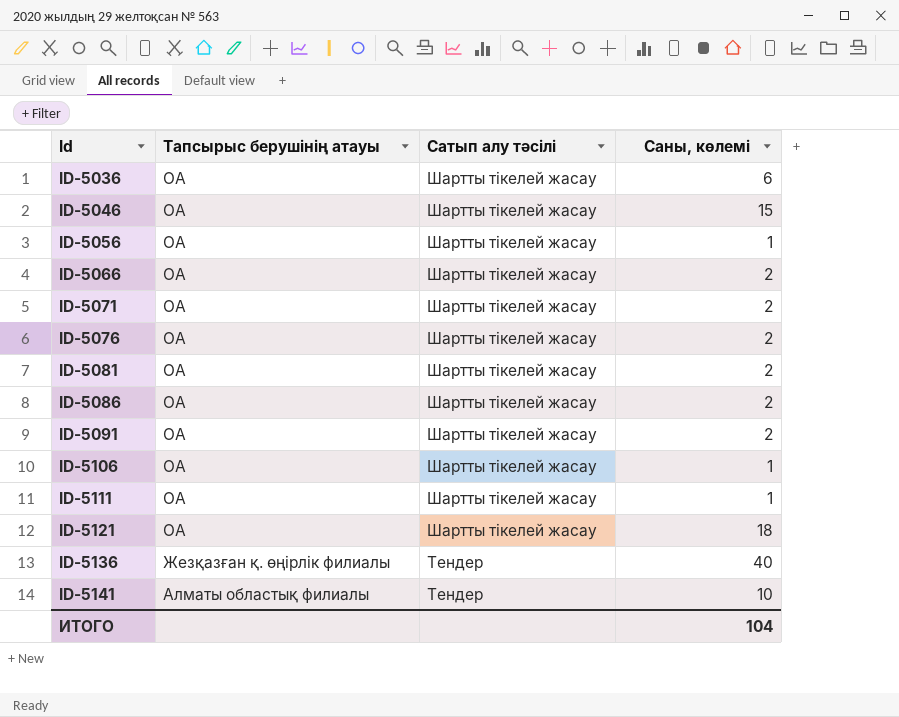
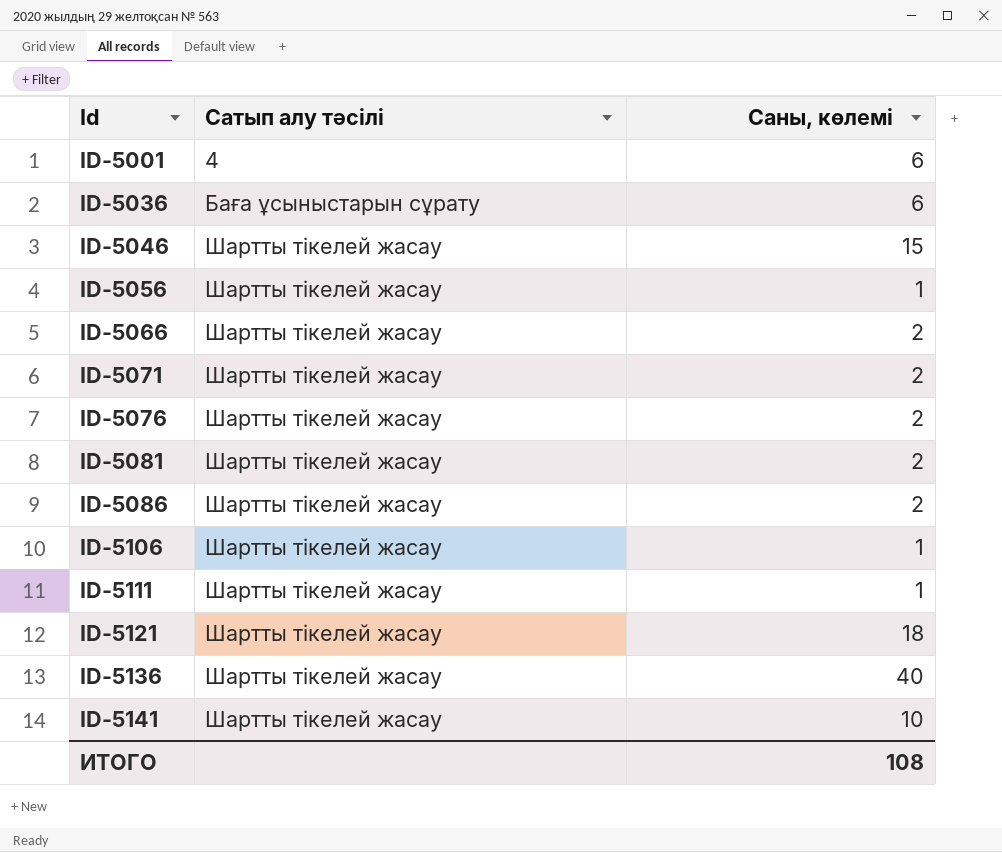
column Тапсырыс берушінің атауы | position: 2 -> none
row ID-5091: ОА | Шартты тікелей жасау | 2 -> none
row ID-5001: none -> 4 | 6
ID-5036 | Сатып алу тәсілі: Шартты тікелей жасау -> Баға ұсыныстарын сұрату
ID-5136 | Сатып алу тәсілі: Тендер -> Шартты тікелей жасау
ID-5141 | Сатып алу тәсілі: Тендер -> Шартты тікелей жасау
ИТОГО | Саны, көлемі: 104 -> 108

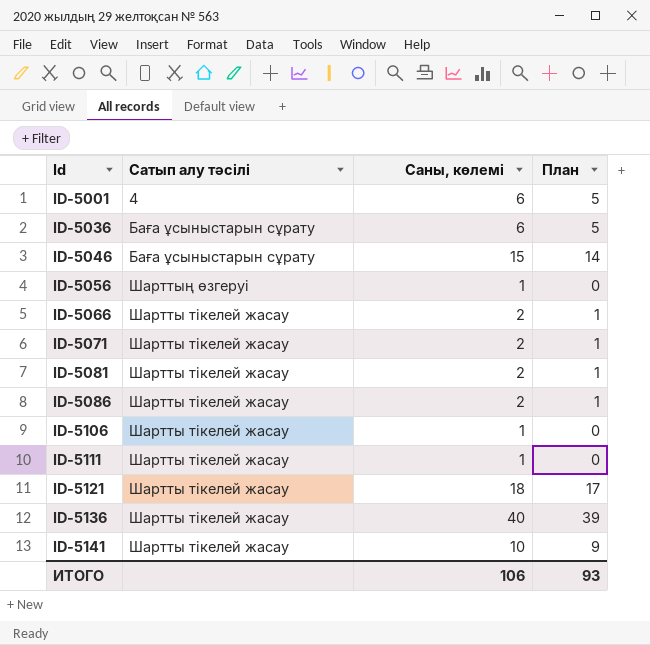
column План | formula: none -> [Саны, көлемі] - 1
row ID-5076: Шартты тікелей жасау | 2 -> none
ID-5046 | Сатып алу тәсілі: Шартты тікелей жасау -> Баға ұсыныстарын сұрату
ID-5056 | Сатып алу тәсілі: Шартты тікелей жасау -> Шарттың өзгеруі
ИТОГО | Саны, көлемі: 108 -> 106

